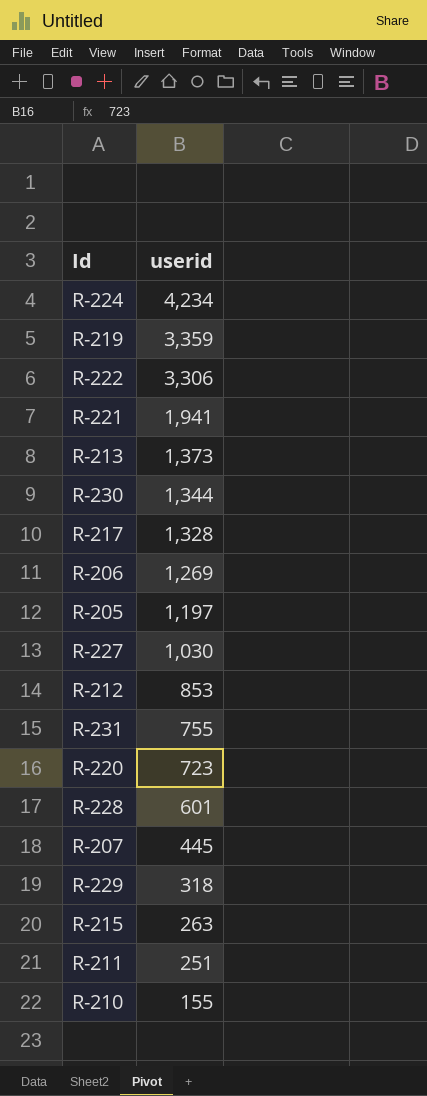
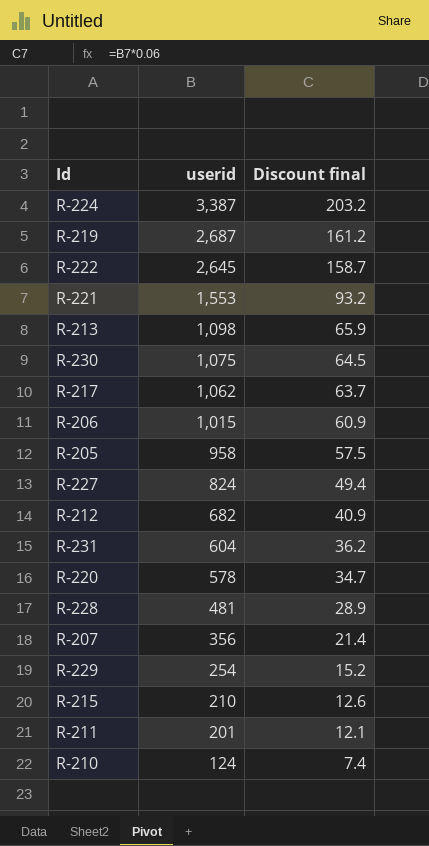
column Discount final | formula: none -> [userid] * 0.06
R-224 | userid: 4,234 -> 3,387
R-219 | userid: 3,359 -> 2,687
R-222 | userid: 3,306 -> 2,645
R-221 | userid: 1,941 -> 1,553
R-213 | userid: 1,373 -> 1,098
R-230 | userid: 1,344 -> 1,075
R-217 | userid: 1,328 -> 1,062
R-206 | userid: 1,269 -> 1,015
R-205 | userid: 1,197 -> 958
R-227 | userid: 1,030 -> 824
R-212 | userid: 853 -> 682
R-231 | userid: 755 -> 604
R-220 | userid: 723 -> 578
R-228 | userid: 601 -> 481
R-207 | userid: 445 -> 356
R-229 | userid: 318 -> 254
R-215 | userid: 263 -> 210
R-211 | userid: 251 -> 201
R-210 | userid: 155 -> 124

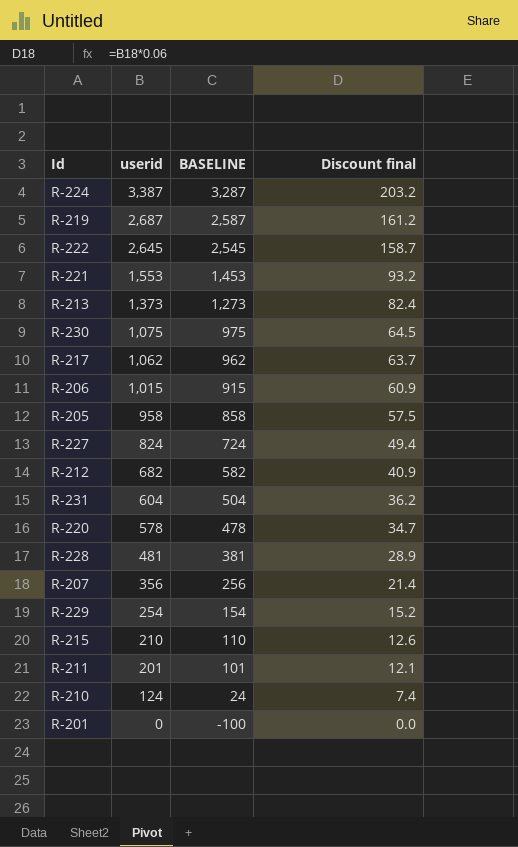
column BASELINE | formula: none -> [userid] - 100
R-213 | userid: 1,098 -> 1,373
R-213 | Discount final: 65.9 -> 82.4
row R-201: none -> 0 | -100 | 0.0

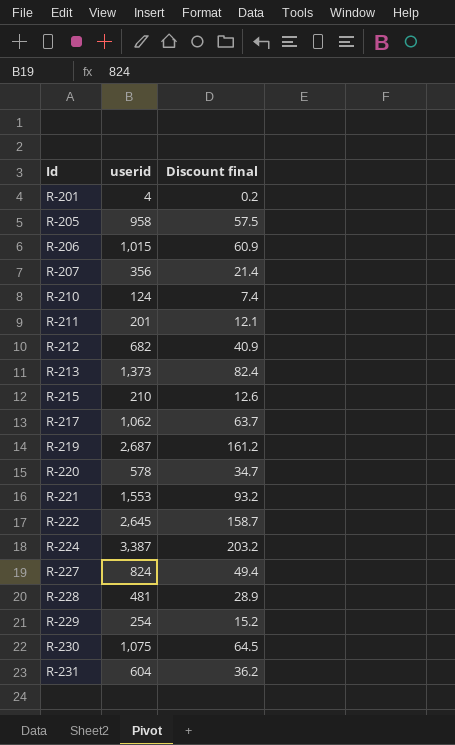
row order: userid descending -> Id ascending
column BASELINE | formula: [userid] - 100 -> none
R-201 | userid: 0 -> 4
R-201 | Discount final: 0.0 -> 0.2

